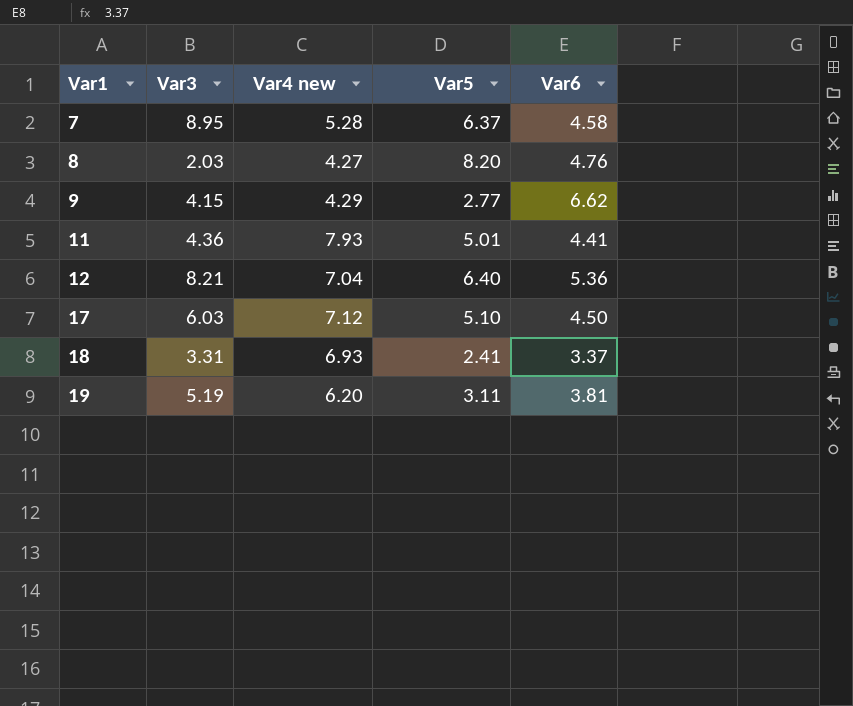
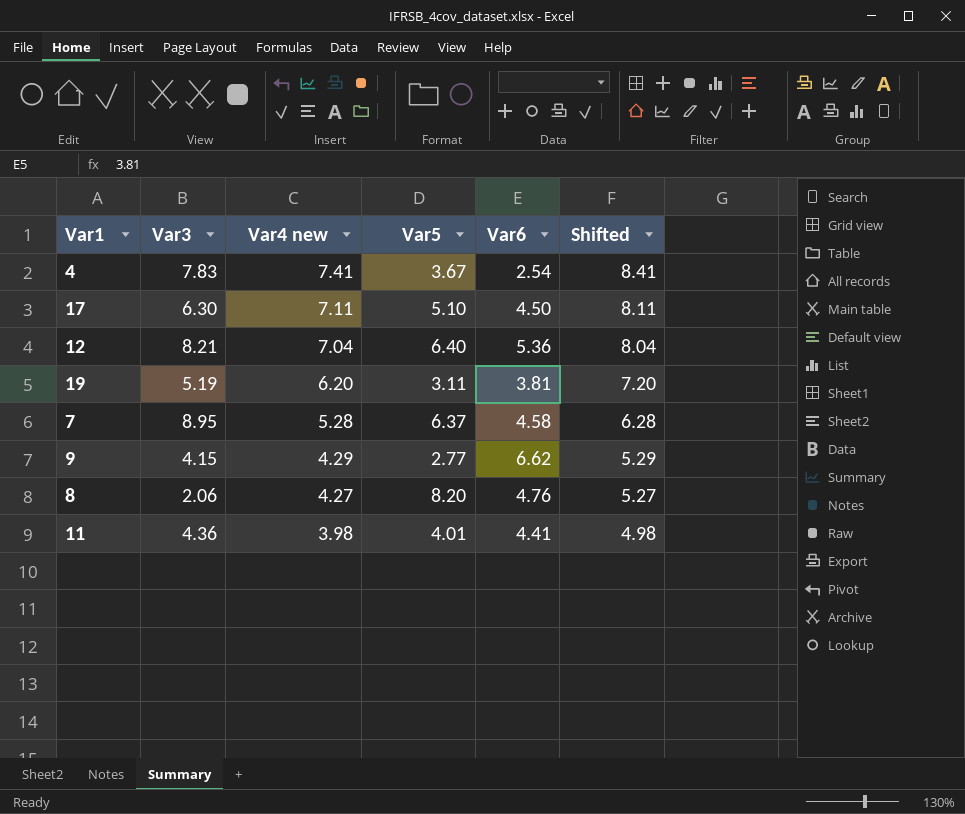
row order: Var1 ascending -> Var4 new descending
column Shifted | formula: none -> [Var4 new] + 1
row 18: 3.31 | 6.93 | 2.41 | 3.37 -> none
row 4: none -> 7.83 | 7.41 | 3.67 | 2.54 | 8.41
17 | Var3: 6.03 -> 6.30
17 | Var4 new: 7.12 -> 7.11
8 | Var3: 2.03 -> 2.06
11 | Var4 new: 7.93 -> 3.98
11 | Var5: 5.01 -> 4.01

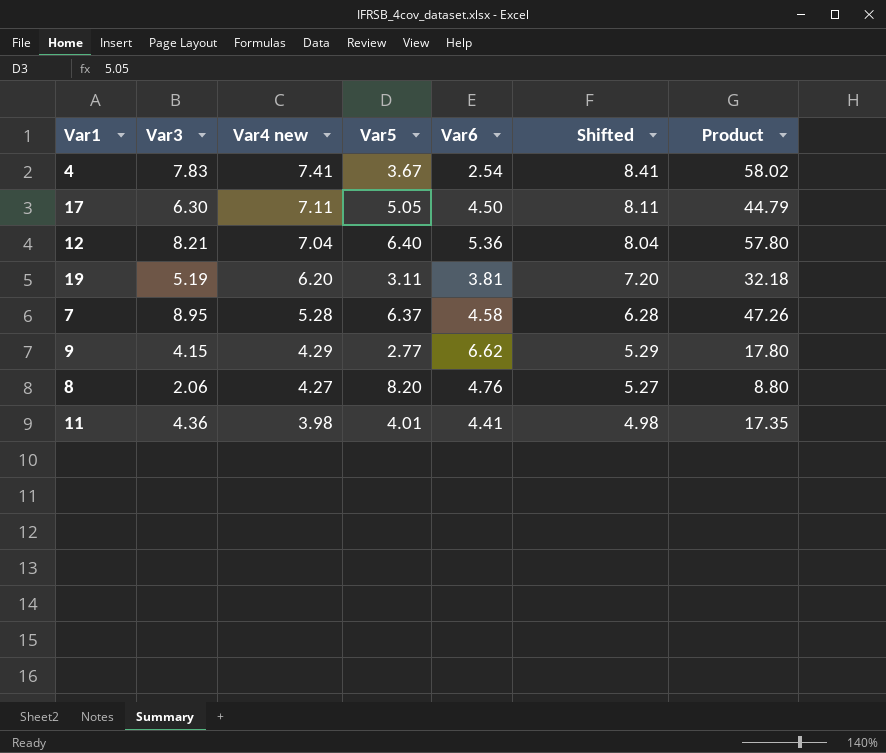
column Product | formula: none -> [Var3] * [Var4 new]
17 | Var5: 5.10 -> 5.05

